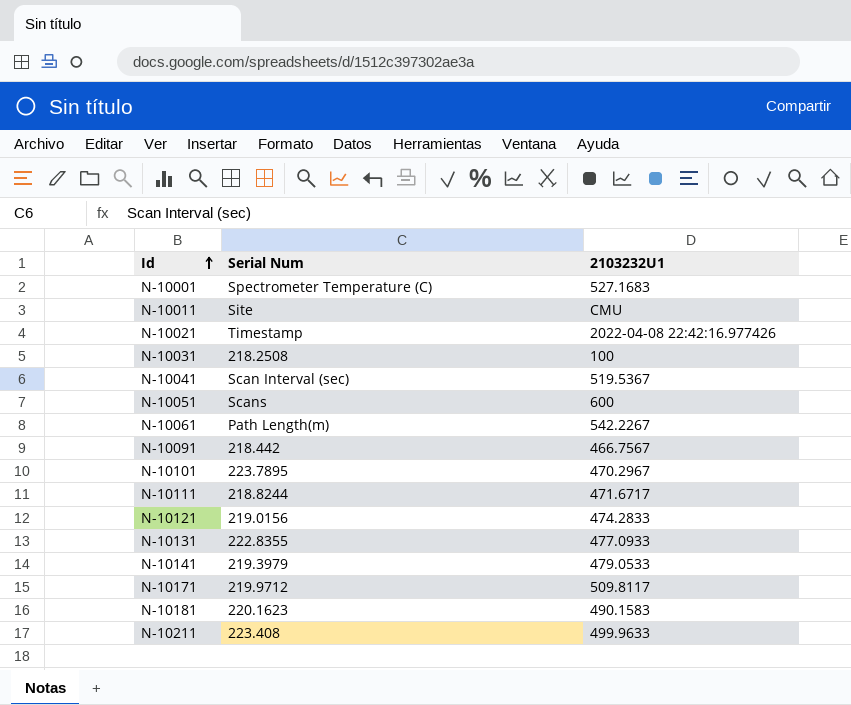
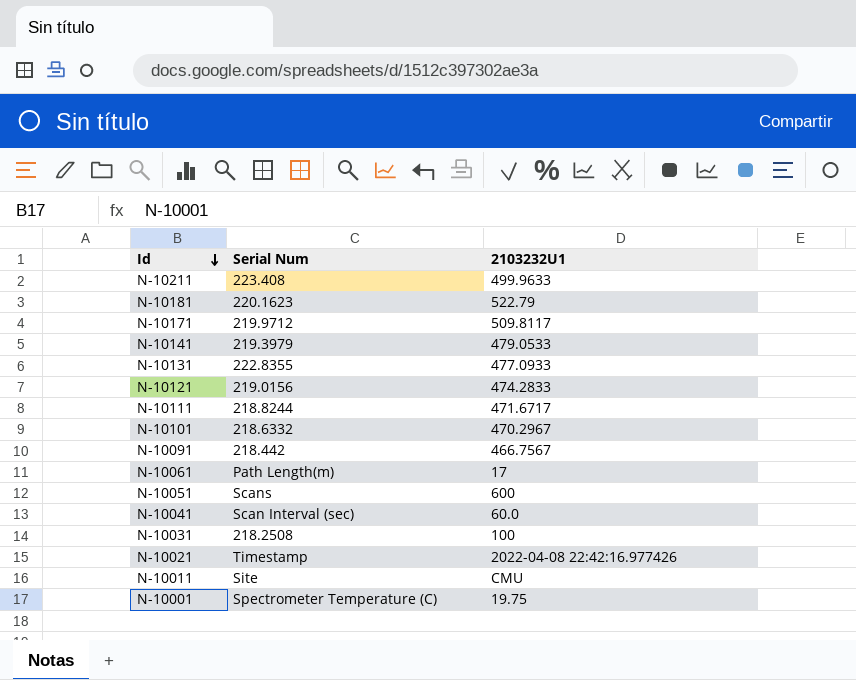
row order: Id ascending -> Id descending
N-10181 | 2103232U1: 490.1583 -> 522.79
N-10101 | Serial Num: 223.7895 -> 218.6332
N-10061 | 2103232U1: 542.2267 -> 17
N-10041 | 2103232U1: 519.5367 -> 60.0
N-10001 | 2103232U1: 527.1683 -> 19.75

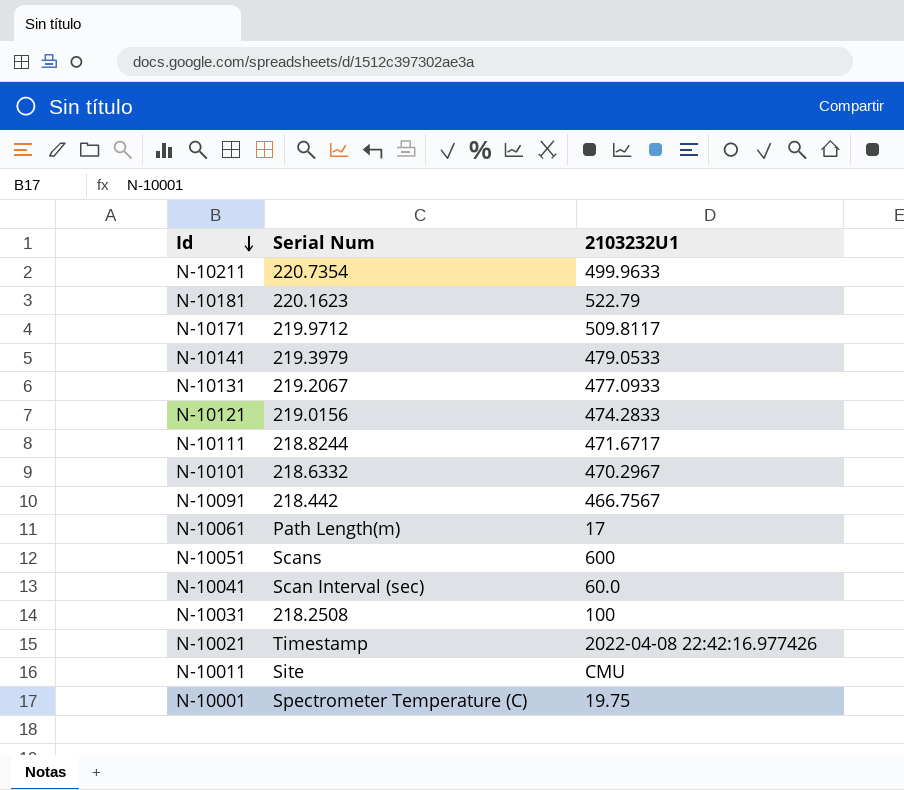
N-10211 | Serial Num: 223.408 -> 220.7354
N-10131 | Serial Num: 222.8355 -> 219.2067

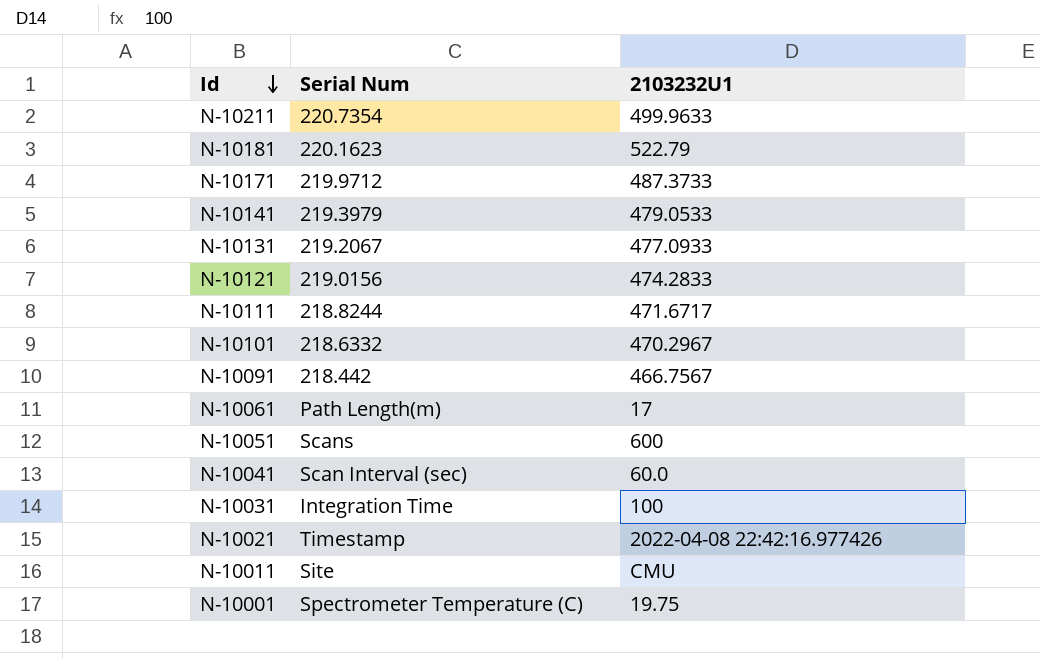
N-10171 | 2103232U1: 509.8117 -> 487.3733
N-10031 | Serial Num: 218.2508 -> Integration Time

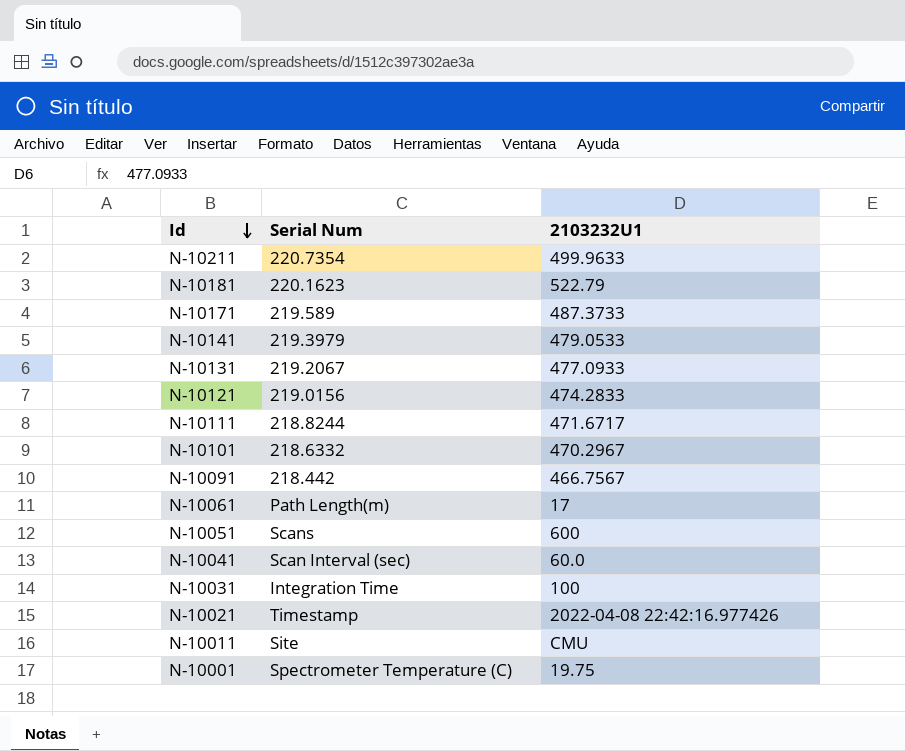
N-10171 | Serial Num: 219.9712 -> 219.589

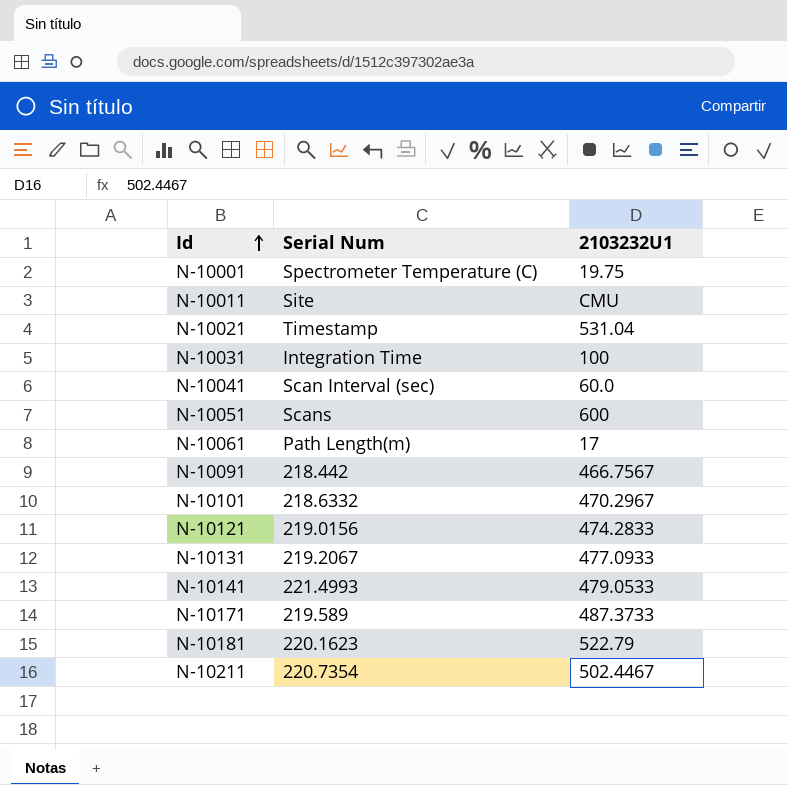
row order: Id descending -> Id ascending
row N-10111: 218.8244 | 471.6717 -> none
N-10021 | 2103232U1: 2022-04-08 22:42:16.977426 -> 531.04
N-10141 | Serial Num: 219.3979 -> 221.4993
N-10211 | 2103232U1: 499.9633 -> 502.4467

